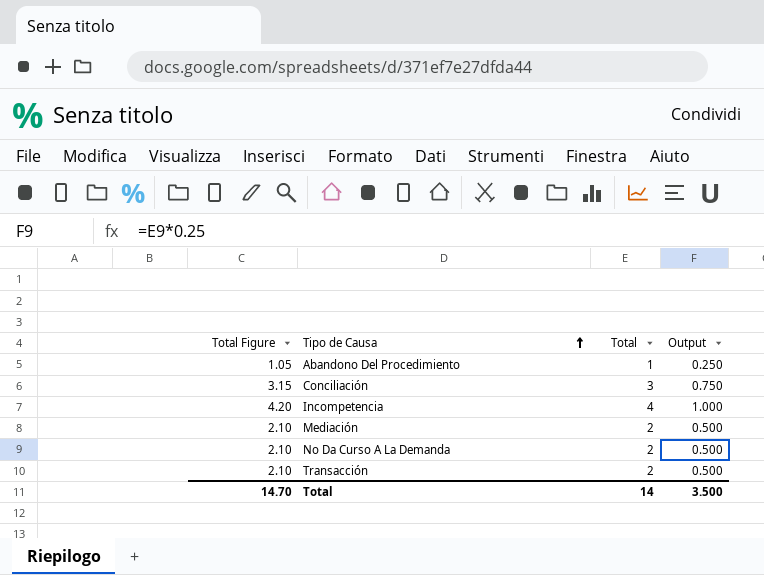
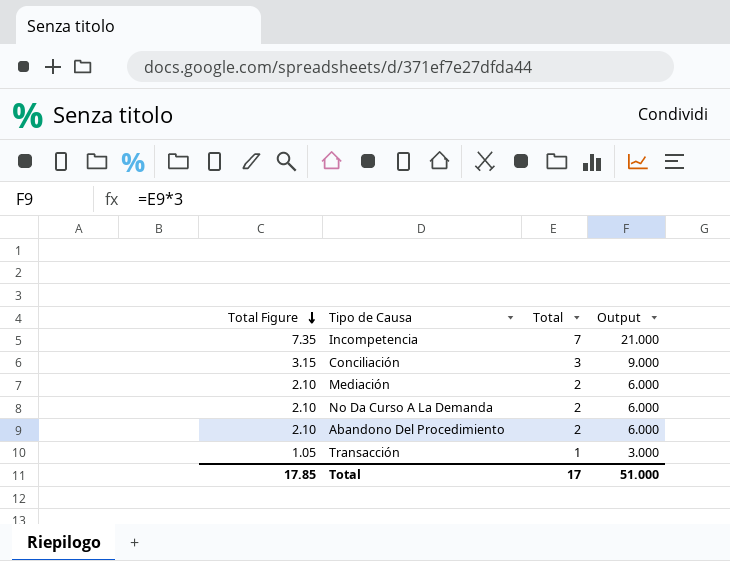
row order: Tipo de Causa ascending -> Total Figure descending
column Output | formula: [Total] * 0.25 -> [Total] * 3
Incompetencia | Total Figure: 4.20 -> 7.35
Incompetencia | Total: 4 -> 7
Abandono Del Procedimiento | Total Figure: 1.05 -> 2.10
Abandono Del Procedimiento | Total: 1 -> 2
Transacción | Total Figure: 2.10 -> 1.05
Transacción | Total: 2 -> 1
Total | Total Figure: 14.70 -> 17.85
Total | Total: 14 -> 17
Total | Output: 3.500 -> 51.000

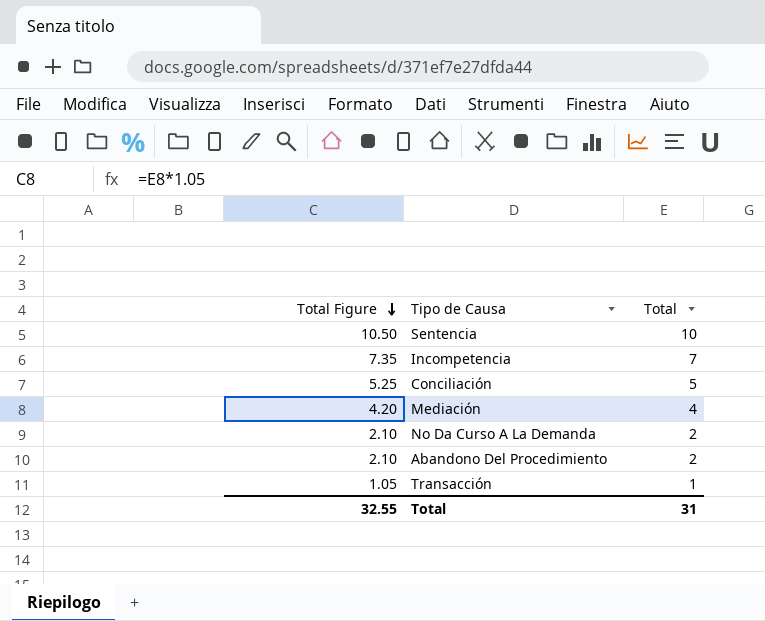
column Output | formula: [Total] * 3 -> none
row Sentencia: none -> 10.50 | 10
Conciliación | Total Figure: 3.15 -> 5.25
Conciliación | Total: 3 -> 5
Mediación | Total Figure: 2.10 -> 4.20
Mediación | Total: 2 -> 4
Total | Total Figure: 17.85 -> 32.55
Total | Total: 17 -> 31

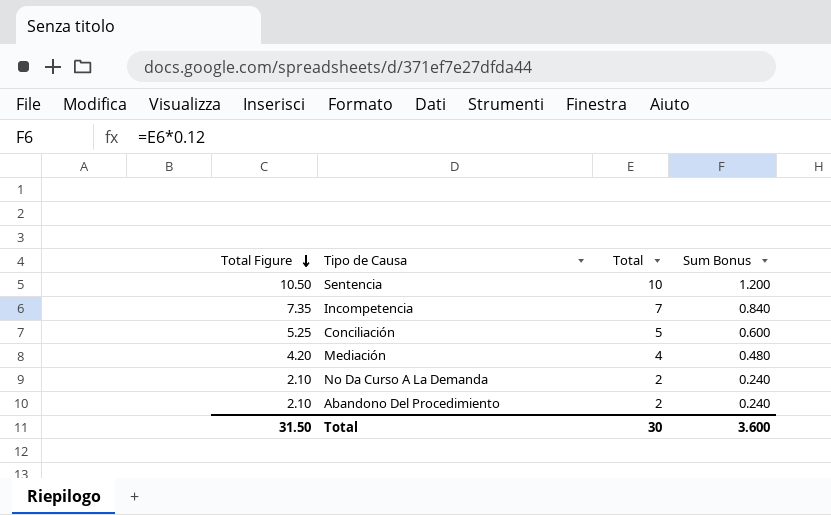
column Sum Bonus | formula: none -> [Total] * 0.12
row Transacción: 1.05 | 1 -> none
Total | Total Figure: 32.55 -> 31.50
Total | Total: 31 -> 30

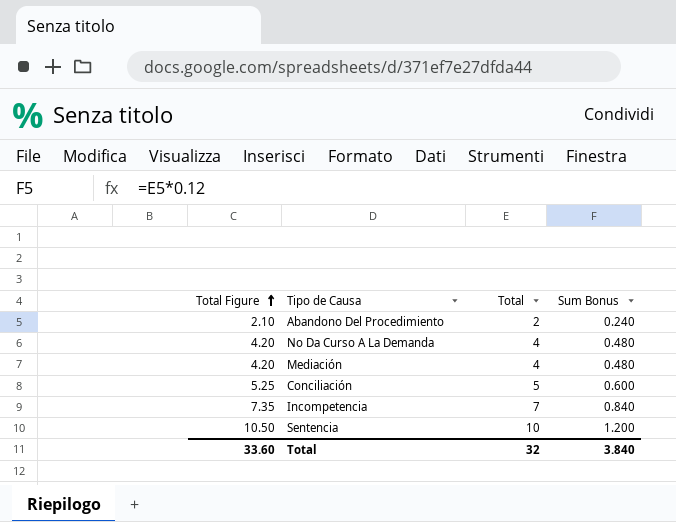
row order: Total Figure descending -> Total Figure ascending
No Da Curso A La Demanda | Total Figure: 2.10 -> 4.20
No Da Curso A La Demanda | Total: 2 -> 4
No Da Curso A La Demanda | Sum Bonus: 0.240 -> 0.480
Total | Total Figure: 31.50 -> 33.60
Total | Total: 30 -> 32
Total | Sum Bonus: 3.600 -> 3.840

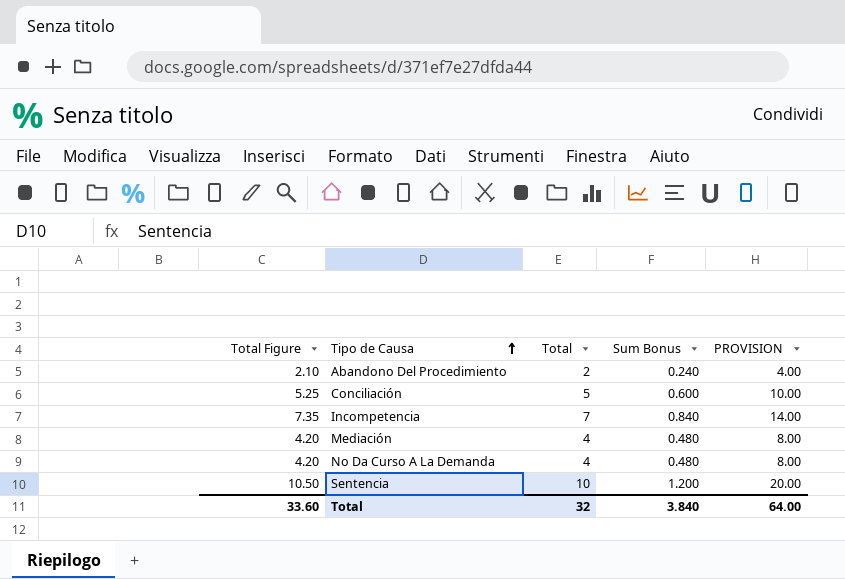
row order: Total Figure ascending -> Tipo de Causa ascending
column PROVISION | formula: none -> [Total] * 2

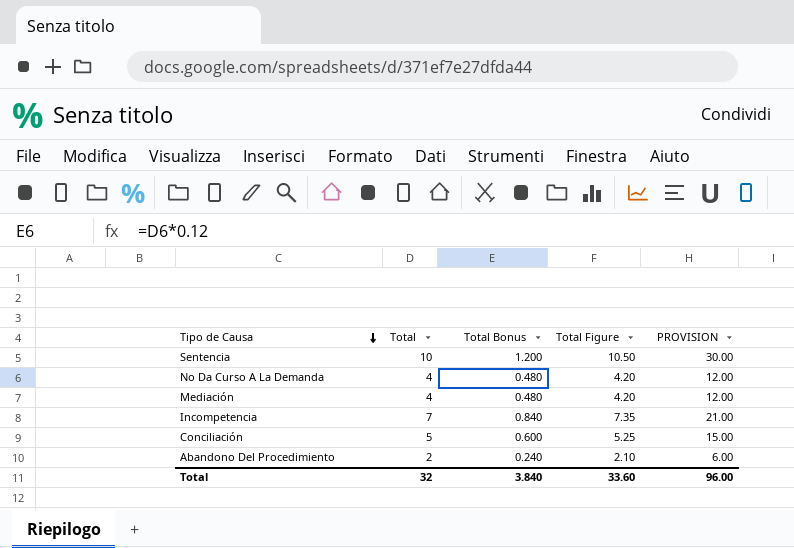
row order: Tipo de Causa ascending -> Tipo de Causa descending
column name: Sum Bonus -> Total Bonus
column Total Figure | position: 1 -> 4
column PROVISION | formula: [Total] * 2 -> [Total] * 3
Total | PROVISION: 64.00 -> 96.00

